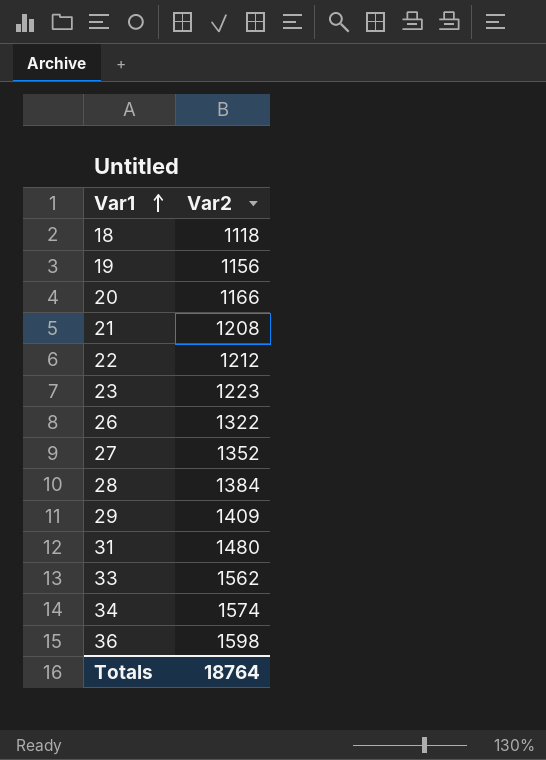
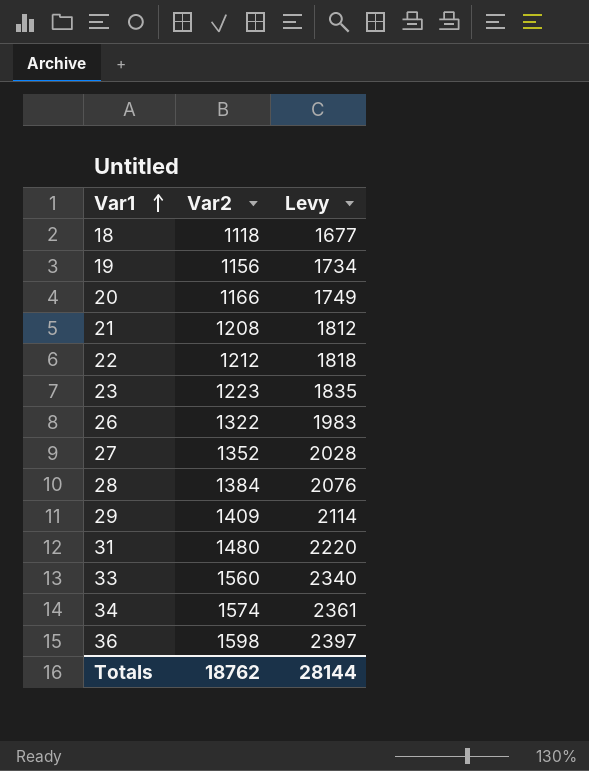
column Levy | formula: none -> [Var2] * 1.5
33 | Var2: 1562 -> 1560
Totals | Var2: 18764 -> 18762

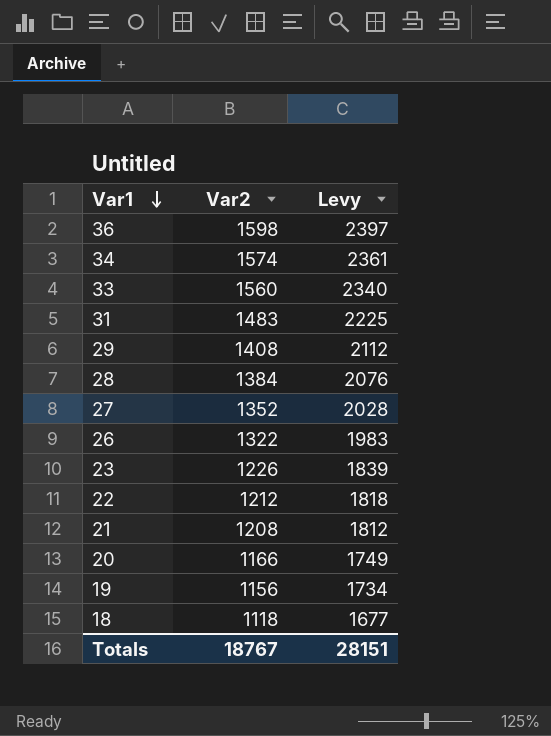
row order: Var1 ascending -> Var1 descending
31 | Var2: 1480 -> 1483
31 | Levy: 2220 -> 2225
29 | Var2: 1409 -> 1408
29 | Levy: 2114 -> 2112
23 | Var2: 1223 -> 1226
23 | Levy: 1835 -> 1839
Totals | Var2: 18762 -> 18767
Totals | Levy: 28144 -> 28151

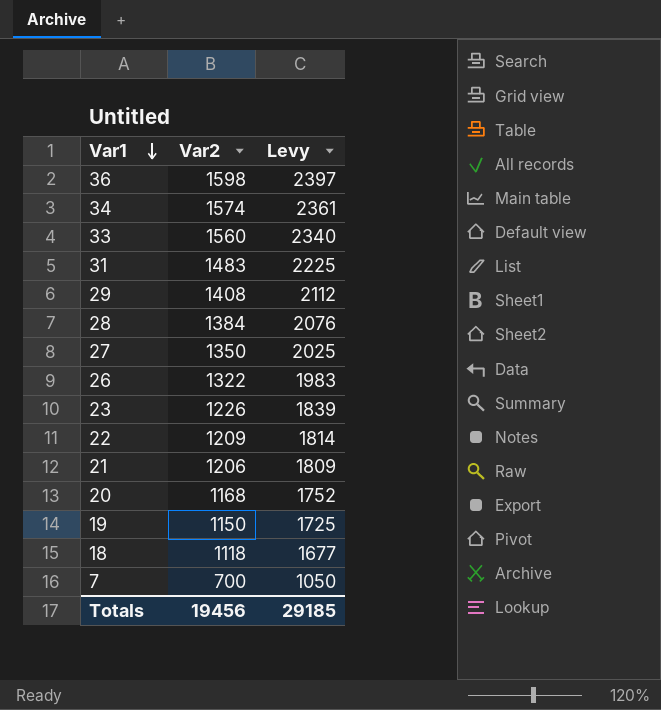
27 | Var2: 1352 -> 1350
27 | Levy: 2028 -> 2025
22 | Var2: 1212 -> 1209
22 | Levy: 1818 -> 1814
21 | Var2: 1208 -> 1206
21 | Levy: 1812 -> 1809
20 | Var2: 1166 -> 1168
20 | Levy: 1749 -> 1752
19 | Var2: 1156 -> 1150
19 | Levy: 1734 -> 1725
row 7: none -> 700 | 1050
Totals | Var2: 18767 -> 19456
Totals | Levy: 28151 -> 29185

